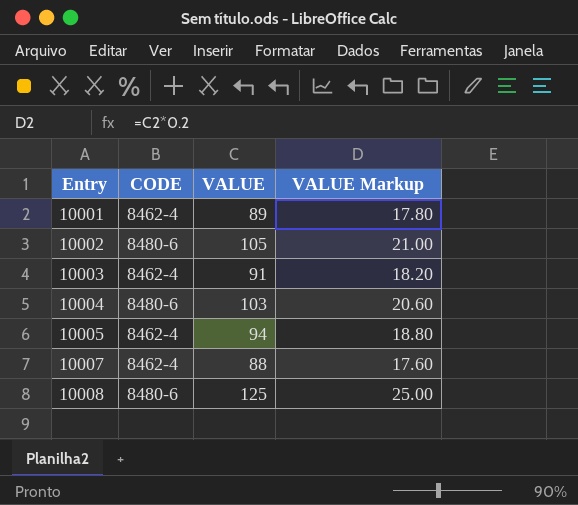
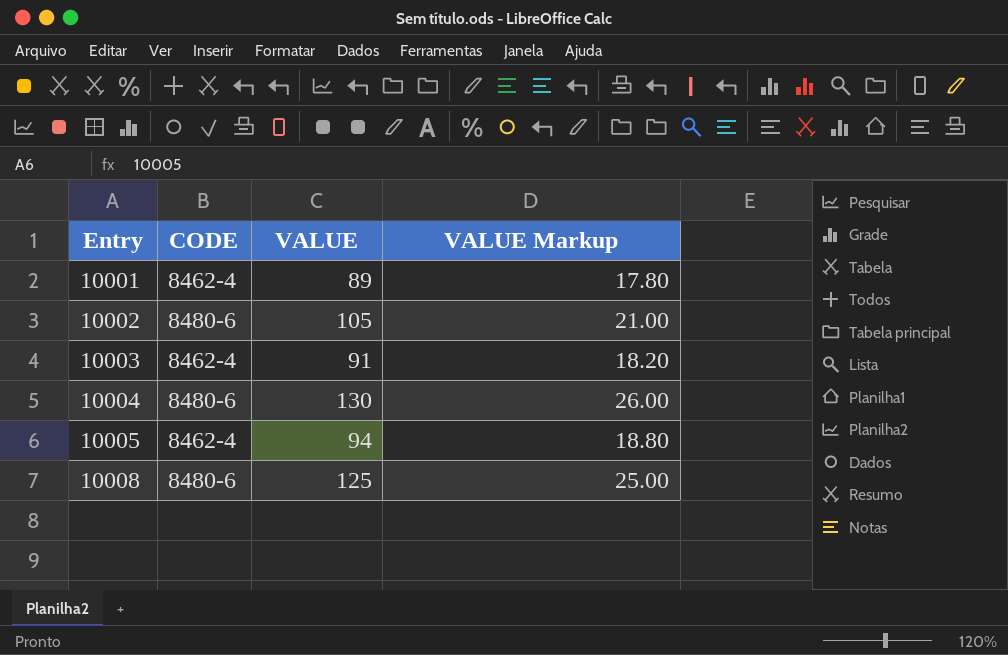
row 10007: 8462-4 | 88 | 17.60 -> none
10004 | VALUE: 103 -> 130
10004 | VALUE Markup: 20.60 -> 26.00

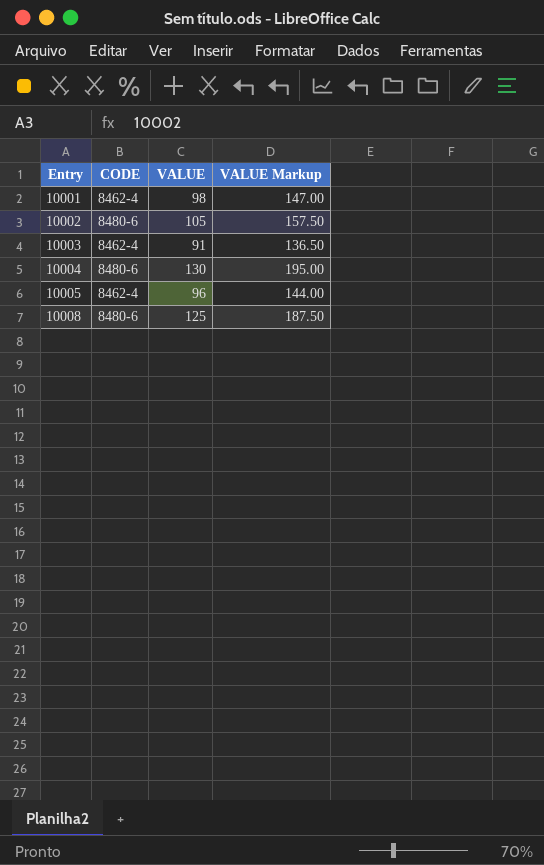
column VALUE Markup | formula: [VALUE] * 0.2 -> [VALUE] * 1.5
10001 | VALUE: 89 -> 98
10005 | VALUE: 94 -> 96

